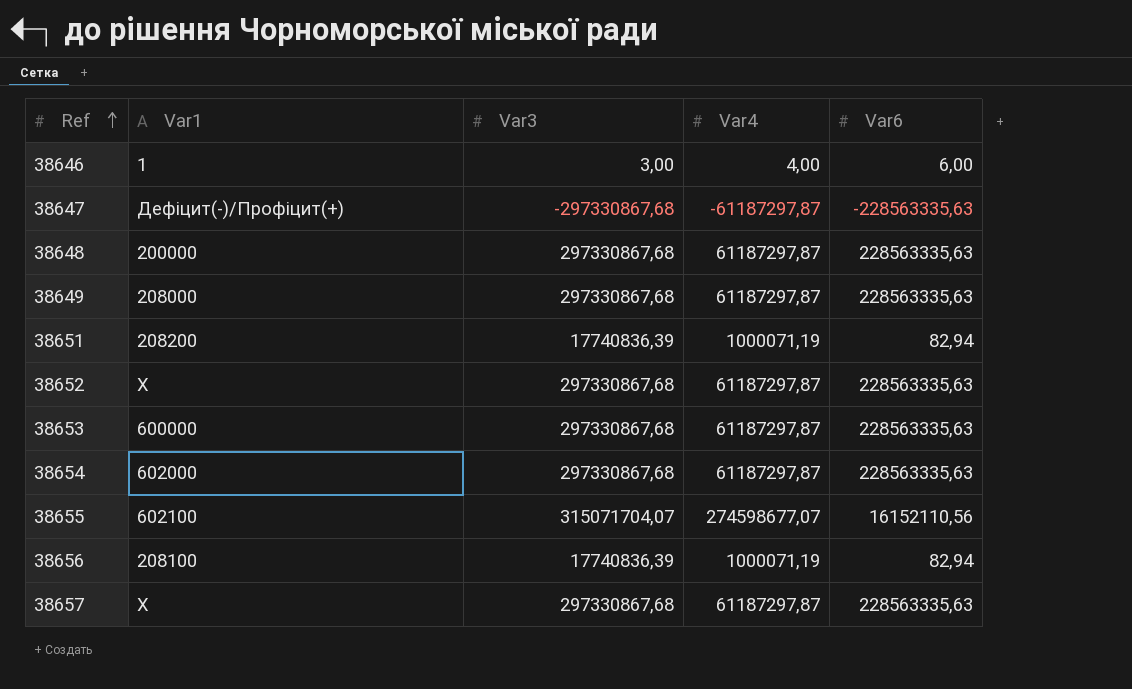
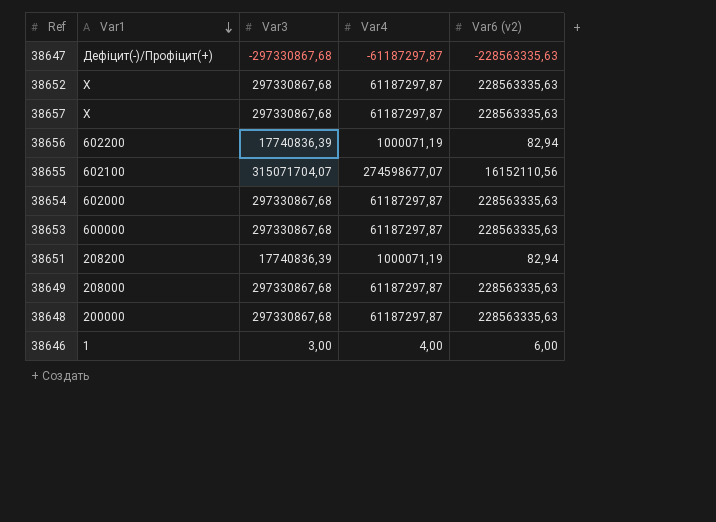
row order: Ref ascending -> Var1 descending
column name: Var6 -> Var6 (v2)
38656 | Var1: 208100 -> 602200

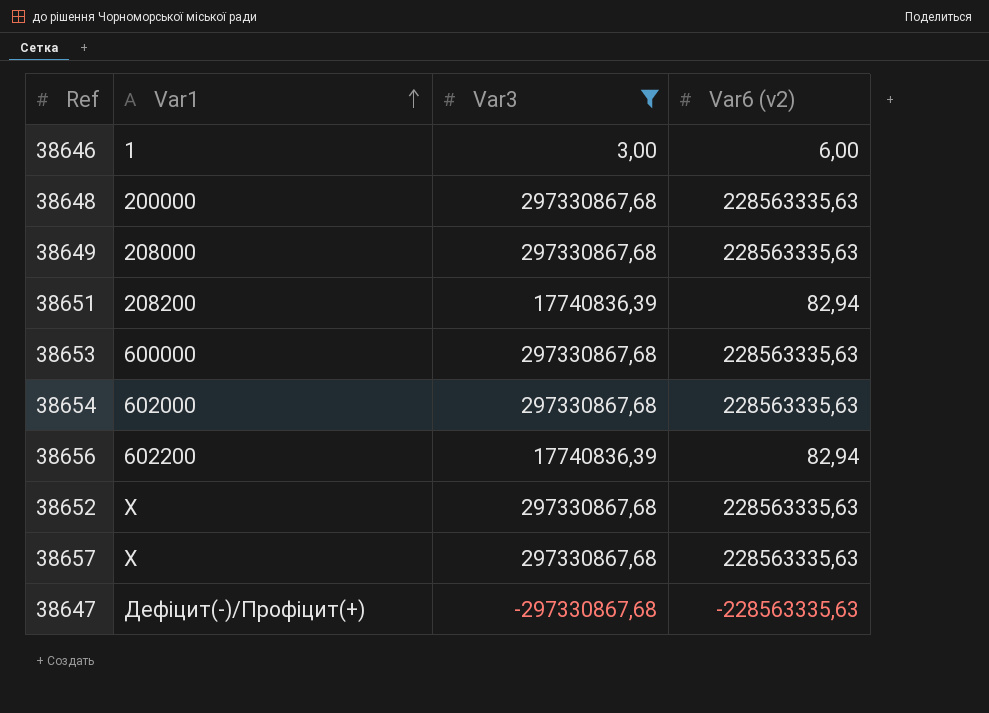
filter: none -> Var3 != 315071704,07
row order: Var1 descending -> Var1 ascending
column Var4 | position: 4 -> none

